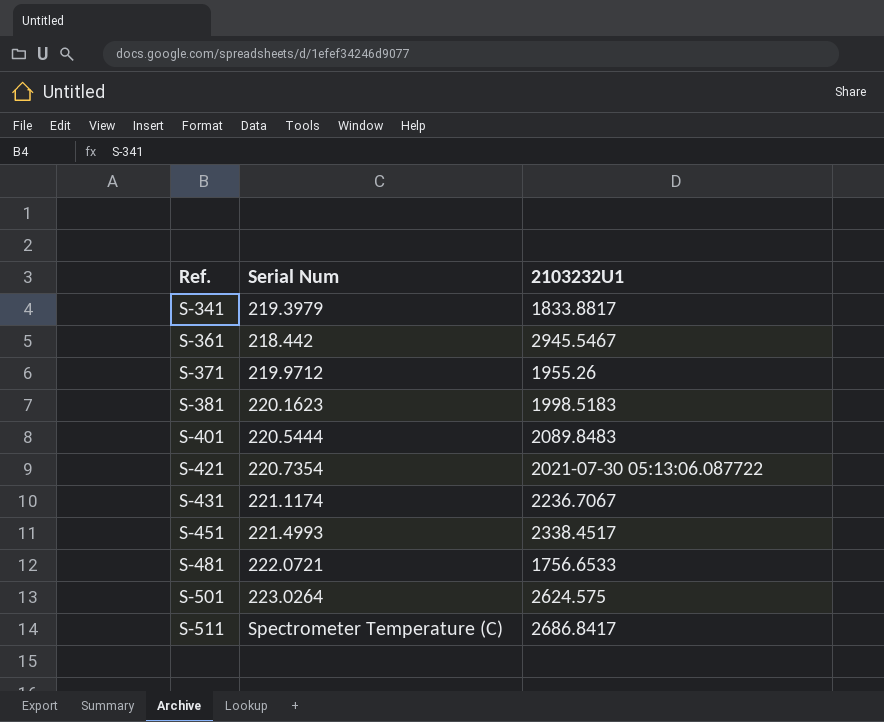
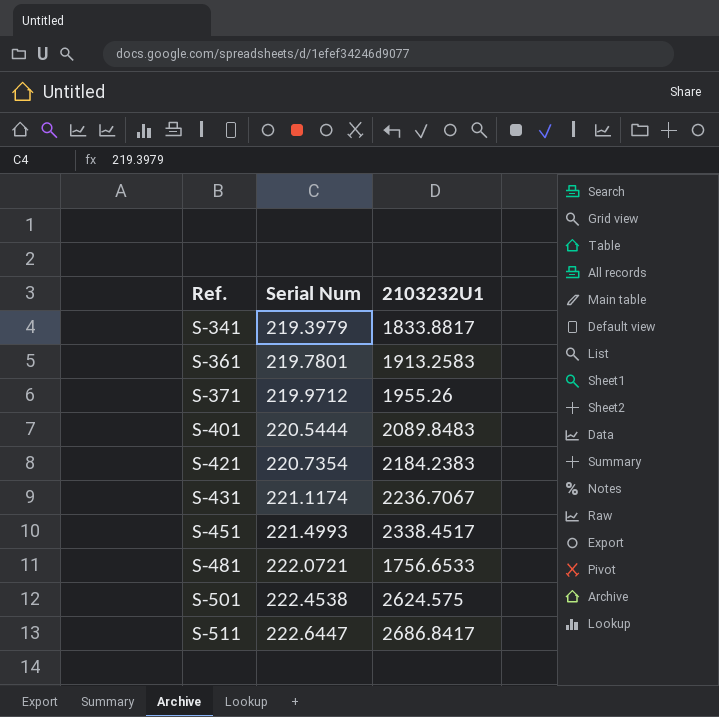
row S-381: 220.1623 | 1998.5183 -> none
S-361 | Serial Num: 218.442 -> 219.7801
S-361 | 2103232U1: 2945.5467 -> 1913.2583
S-421 | 2103232U1: 2021-07-30 05:13:06.087722 -> 2184.2383
S-501 | Serial Num: 223.0264 -> 222.4538
S-511 | Serial Num: Spectrometer Temperature (C) -> 222.6447

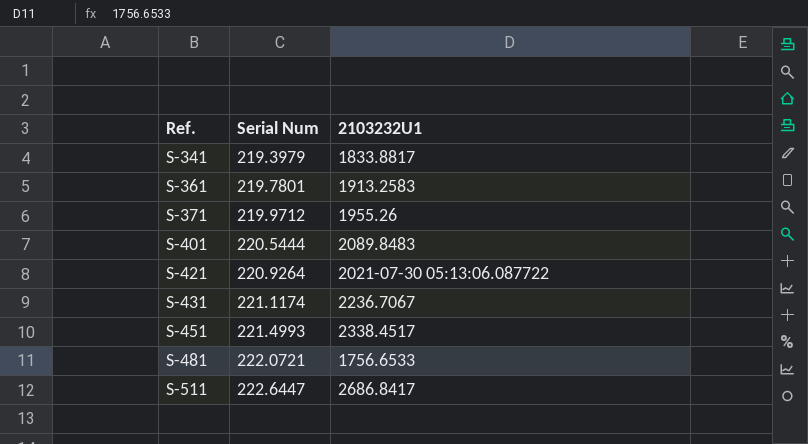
row S-501: 222.4538 | 2624.575 -> none
S-421 | Serial Num: 220.7354 -> 220.9264
S-421 | 2103232U1: 2184.2383 -> 2021-07-30 05:13:06.087722

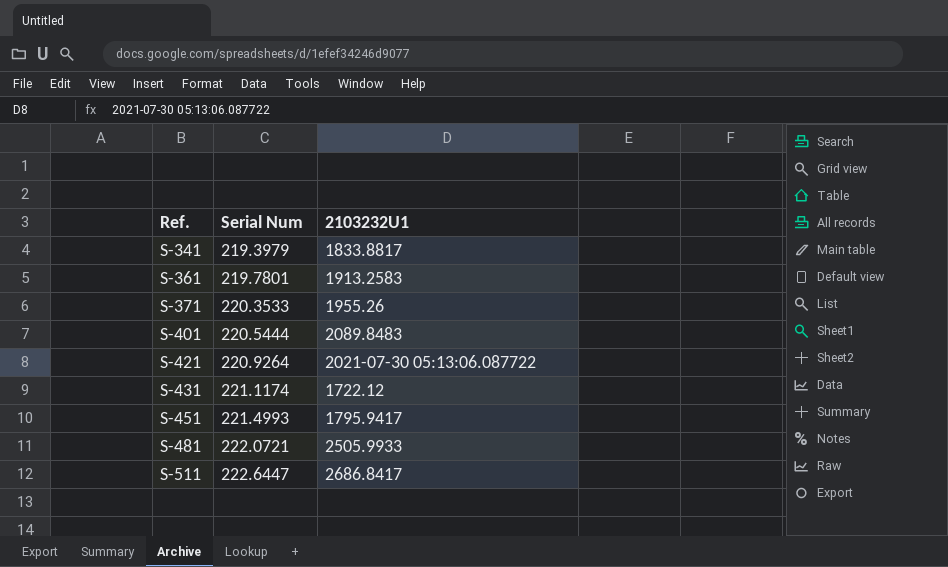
S-371 | Serial Num: 219.9712 -> 220.3533
S-431 | 2103232U1: 2236.7067 -> 1722.12
S-451 | 2103232U1: 2338.4517 -> 1795.9417
S-481 | 2103232U1: 1756.6533 -> 2505.9933

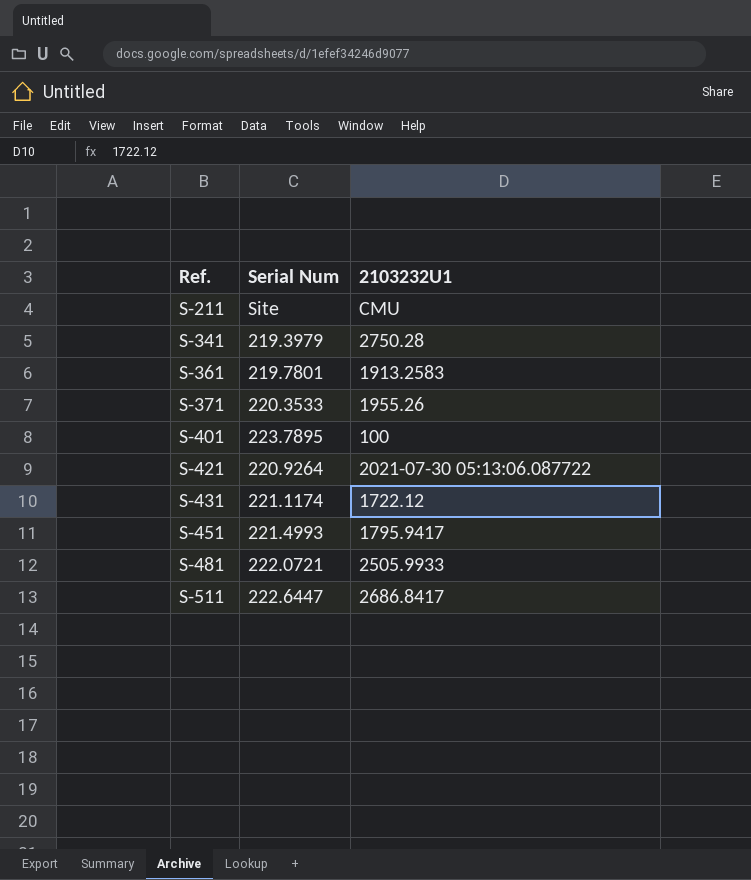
row S-211: none -> Site | CMU
S-341 | 2103232U1: 1833.8817 -> 2750.28
S-401 | Serial Num: 220.5444 -> 223.7895
S-401 | 2103232U1: 2089.8483 -> 100

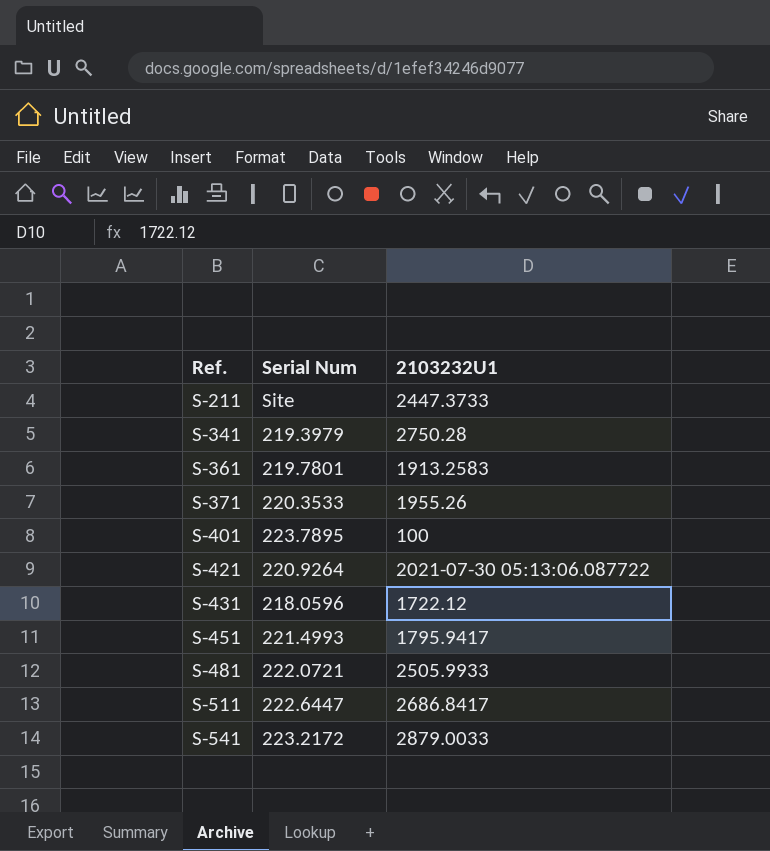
S-211 | 2103232U1: CMU -> 2447.3733
S-431 | Serial Num: 221.1174 -> 218.0596
row S-541: none -> 223.2172 | 2879.0033

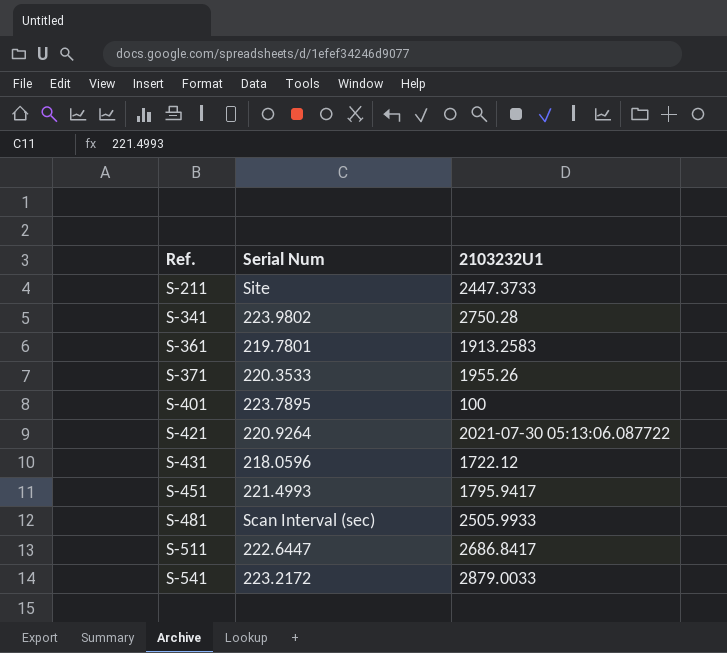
S-341 | Serial Num: 219.3979 -> 223.9802
S-481 | Serial Num: 222.0721 -> Scan Interval (sec)

